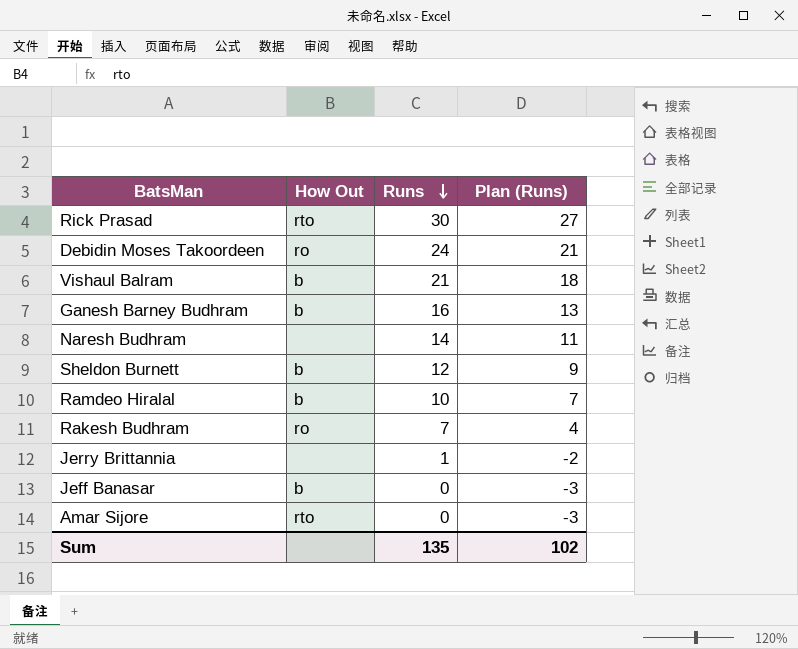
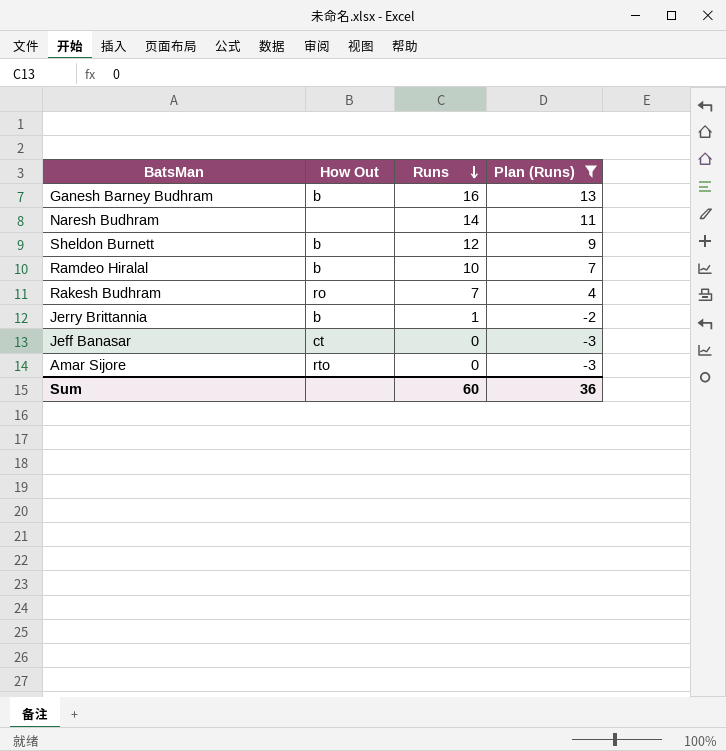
filter: none -> Plan (Runs) <= 13
Jerry Brittannia | How Out: none -> b
Jeff Banasar | How Out: b -> ct
Sum | Runs: 135 -> 60
Sum | Plan (Runs): 102 -> 36

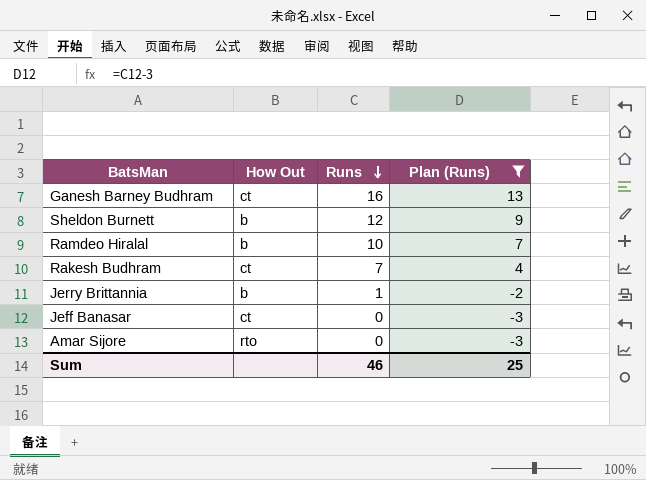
row Naresh Budhram: none | 14 | 11 -> none
Ganesh Barney Budhram | How Out: b -> ct
Rakesh Budhram | How Out: ro -> ct
Sum | Runs: 60 -> 46
Sum | Plan (Runs): 36 -> 25

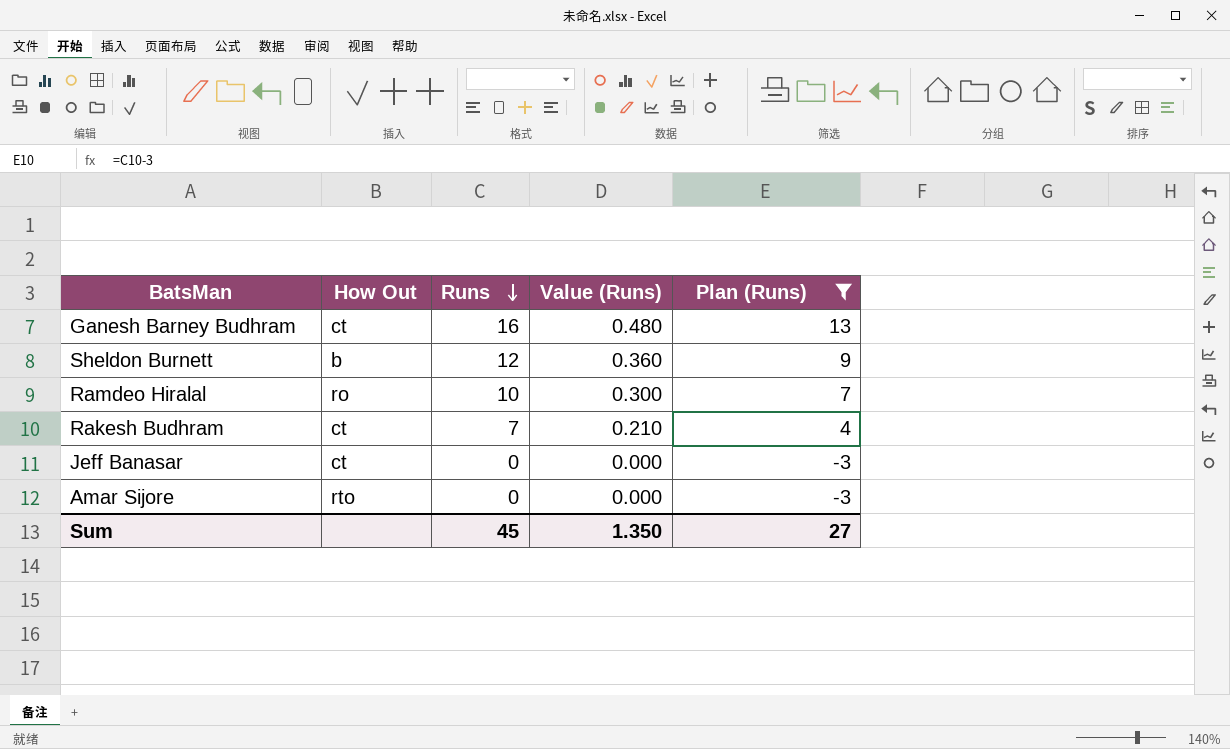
column Value (Runs) | formula: none -> [Runs] * 0.03
row Jerry Brittannia: b | 1 | -2 -> none
Ramdeo Hiralal | How Out: b -> ro
Sum | Runs: 46 -> 45
Sum | Plan (Runs): 25 -> 27

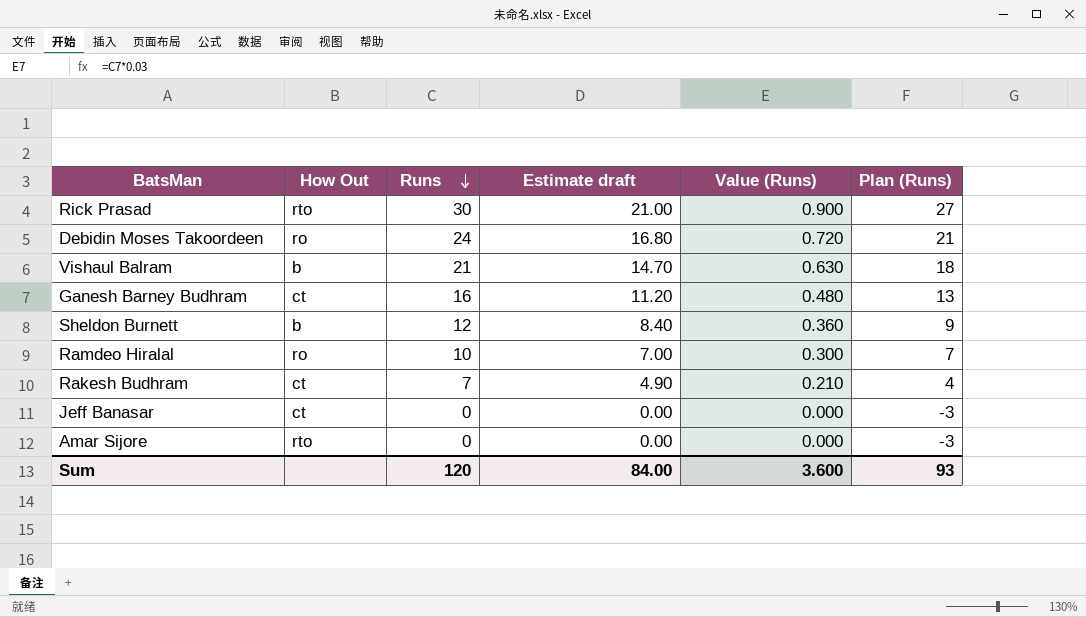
filter: Plan (Runs) <= 13 -> none
column Estimate draft | formula: none -> [Runs] * 0.7
Sum | Runs: 45 -> 120
Sum | Value (Runs): 1.350 -> 3.600
Sum | Plan (Runs): 27 -> 93

